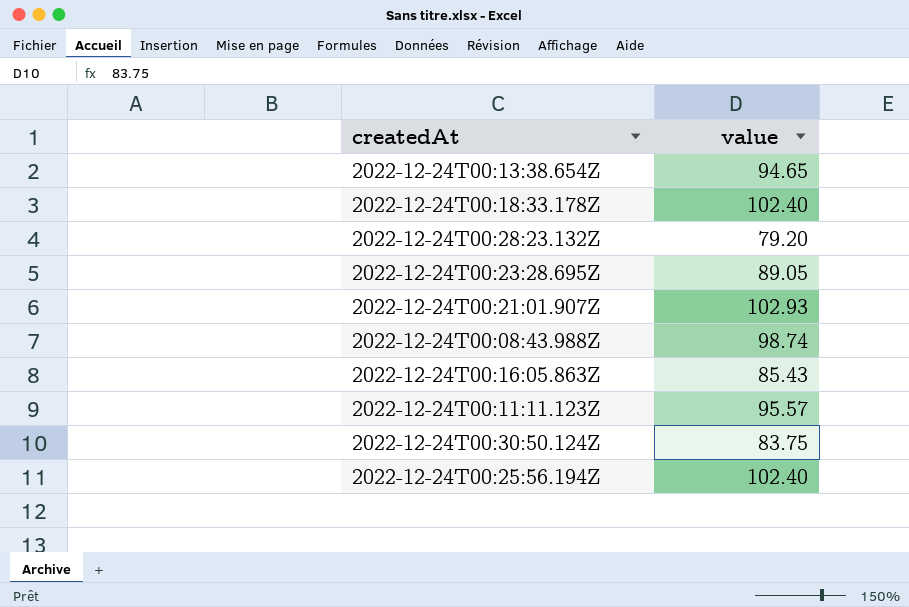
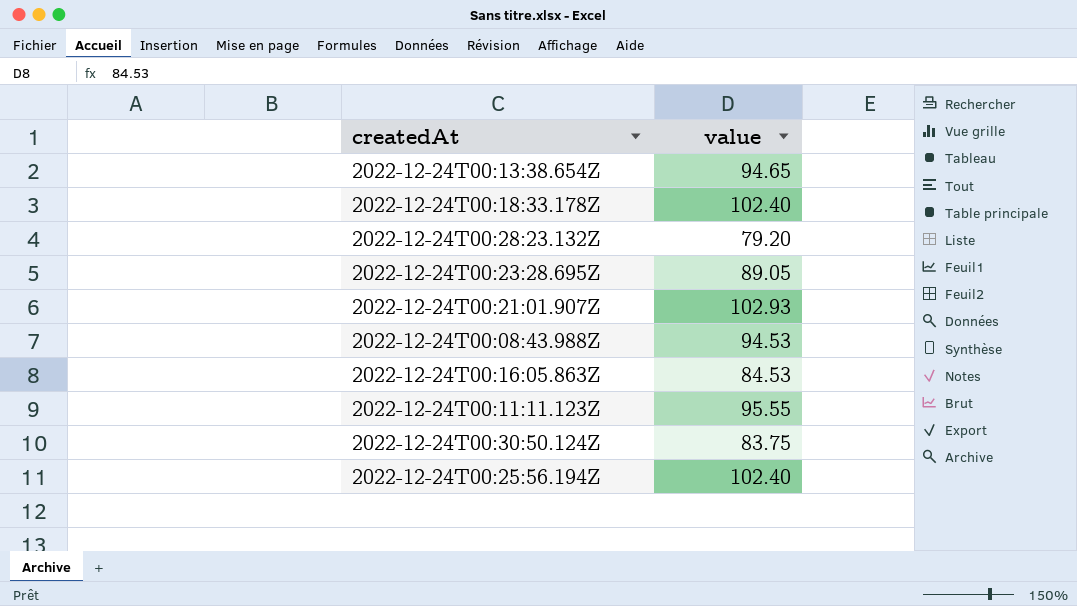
2022-12-24T00:08:43.988Z | value: 98.74 -> 94.53
2022-12-24T00:16:05.863Z | value: 85.43 -> 84.53
2022-12-24T00:11:11.123Z | value: 95.57 -> 95.55

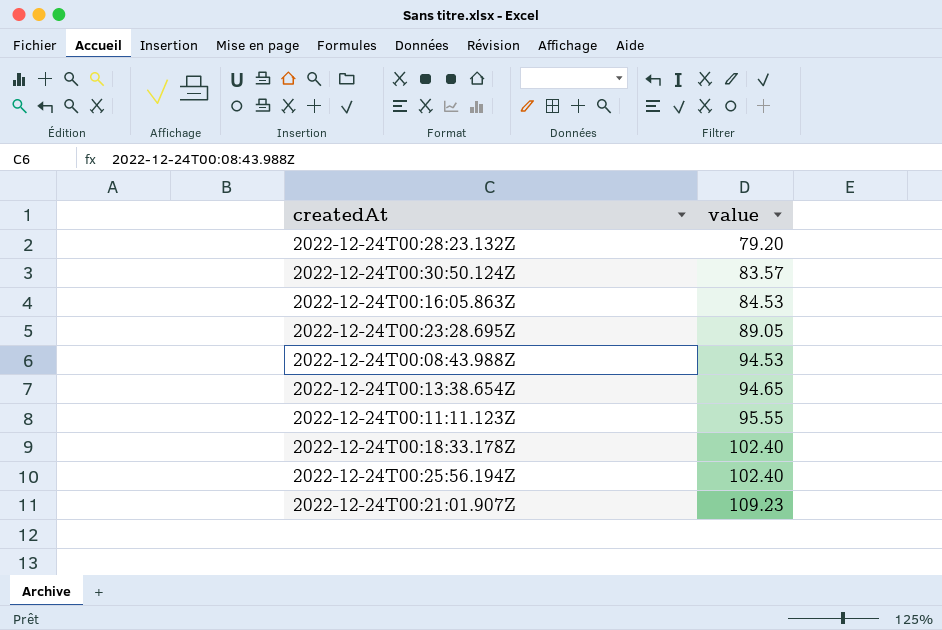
row order: none -> value ascending
2022-12-24T00:30:50.124Z | value: 83.75 -> 83.57
2022-12-24T00:21:01.907Z | value: 102.93 -> 109.23

